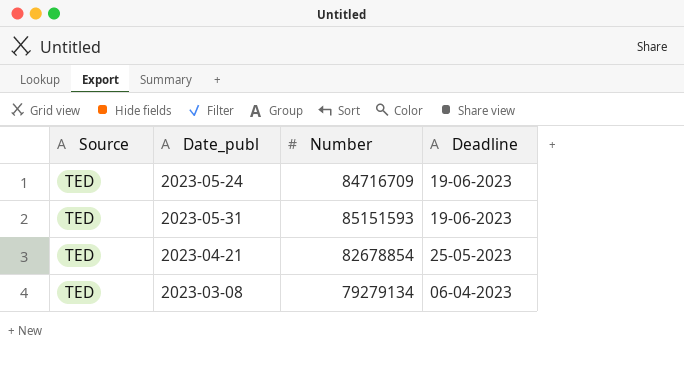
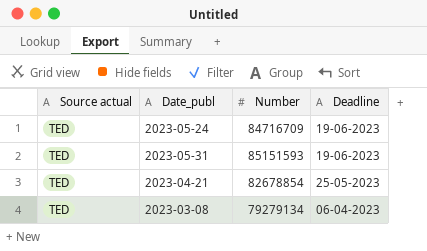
column name: Source -> Source actual

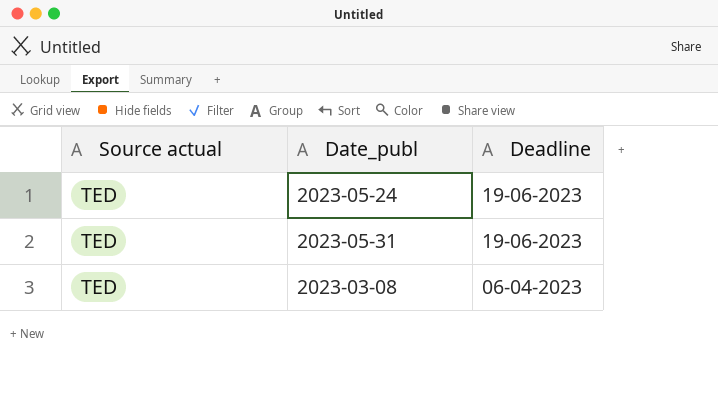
column Number | position: 3 -> none
row 2023-04-21: TED | 82678854 | 25-05-2023 -> none

